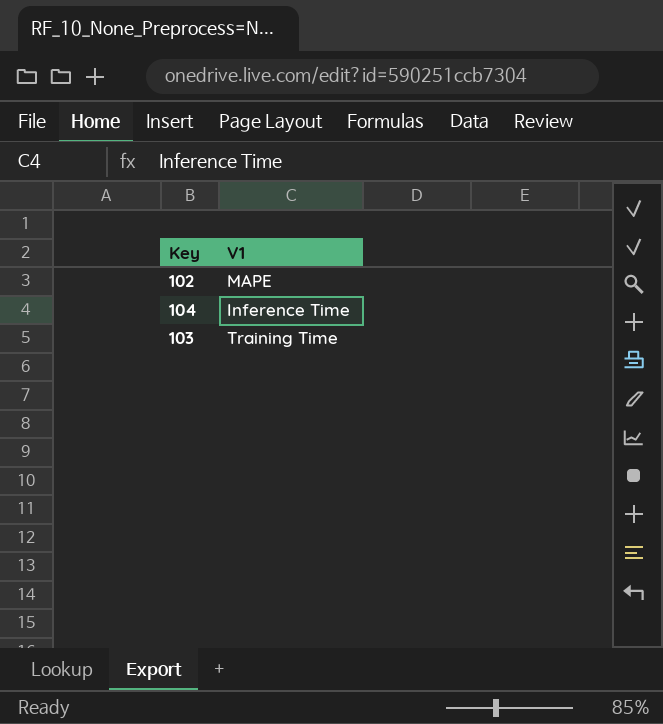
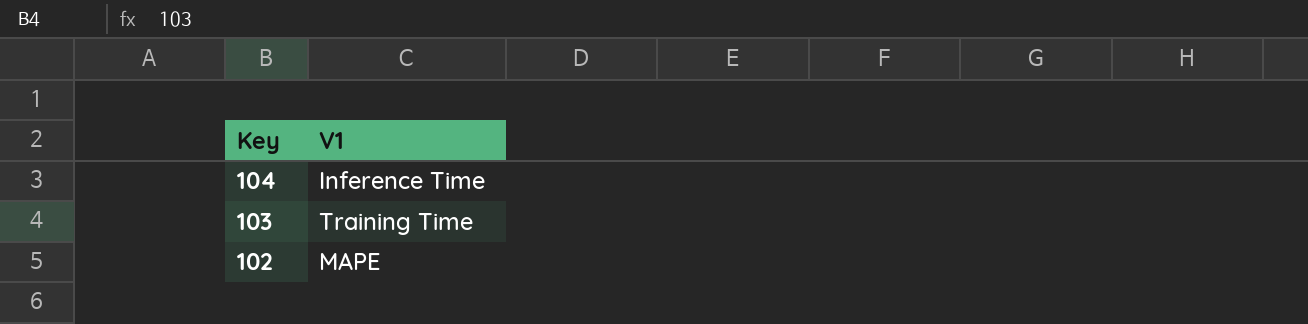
row order: none -> Key descending

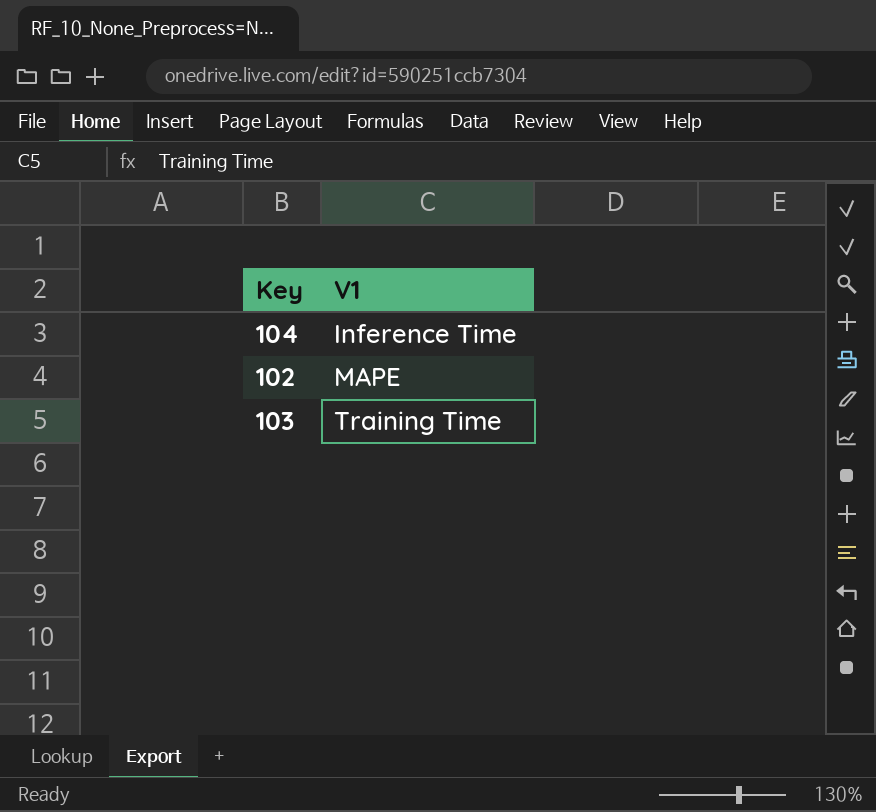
row order: Key descending -> V1 ascending

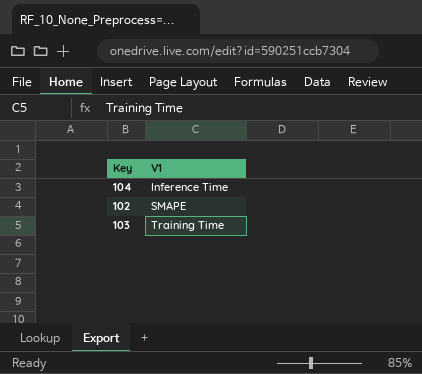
102 | V1: MAPE -> SMAPE

